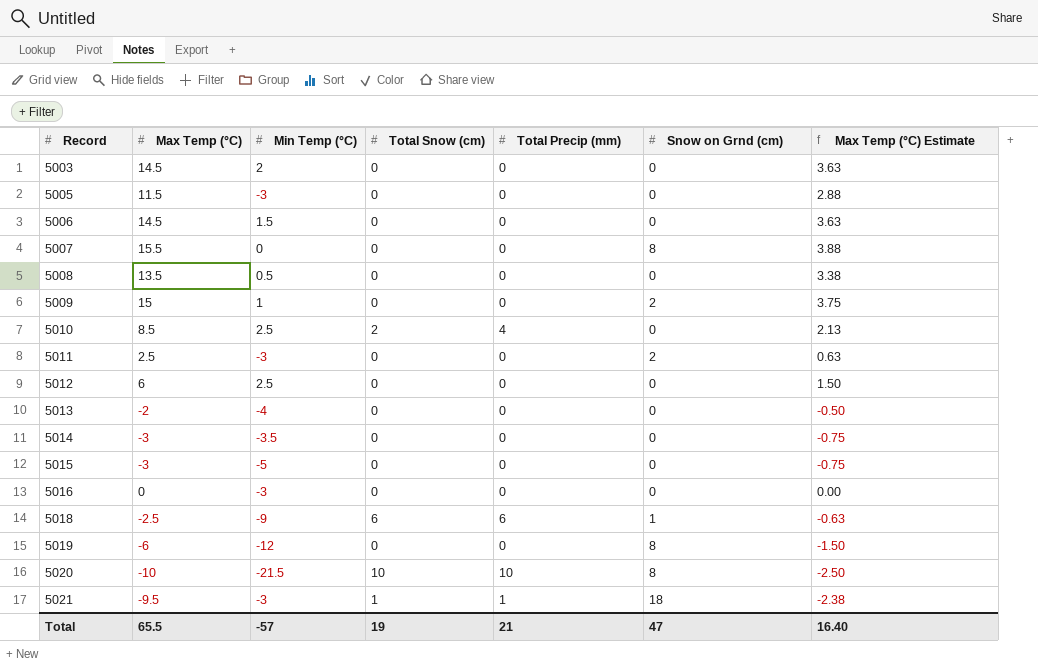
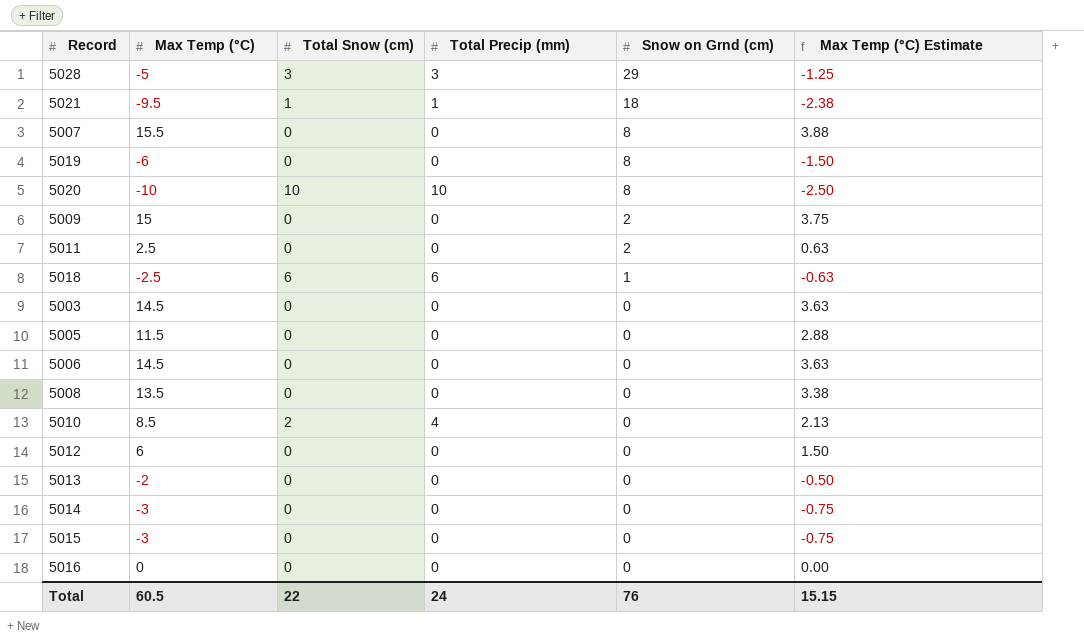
row order: Record ascending -> Snow on Grnd (cm) descending
column Min Temp (°C) | position: 3 -> none
row 5028: none -> -5 | 3 | 3 | 29 | -1.25
Total | Max Temp (°C): 65.5 -> 60.5
Total | Total Snow (cm): 19 -> 22
Total | Total Precip (mm): 21 -> 24
Total | Snow on Grnd (cm): 47 -> 76
Total | Max Temp (°C) Estimate: 16.40 -> 15.15

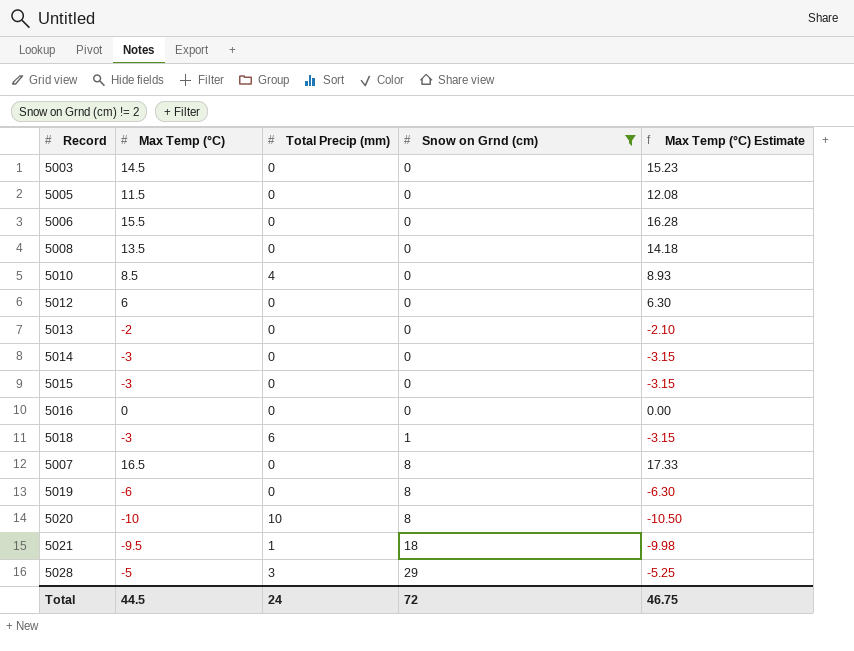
filter: none -> Snow on Grnd (cm) != 2
row order: Snow on Grnd (cm) descending -> Snow on Grnd (cm) ascending
column Total Snow (cm) | position: 3 -> none
column Max Temp (°C) Estimate | formula: [Max Temp (°C)] * 0.25 -> [Max Temp (°C)] * 1.05
5006 | Max Temp (°C): 14.5 -> 15.5
5018 | Max Temp (°C): -2.5 -> -3
5007 | Max Temp (°C): 15.5 -> 16.5
Total | Max Temp (°C): 60.5 -> 44.5
Total | Snow on Grnd (cm): 76 -> 72
Total | Max Temp (°C) Estimate: 15.15 -> 46.75

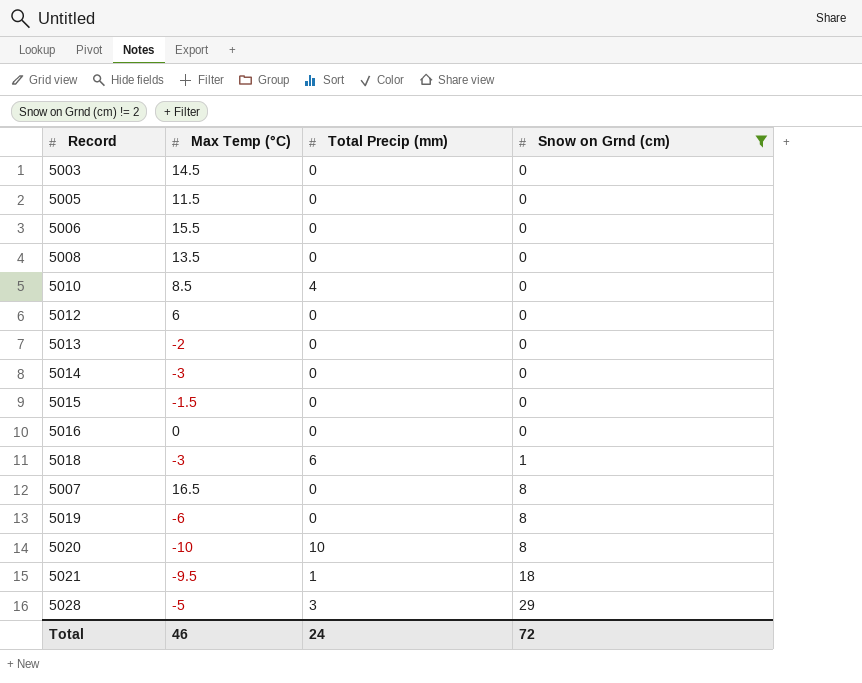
column Max Temp (°C) Estimate | formula: [Max Temp (°C)] * 1.05 -> none
5015 | Max Temp (°C): -3 -> -1.5
Total | Max Temp (°C): 44.5 -> 46

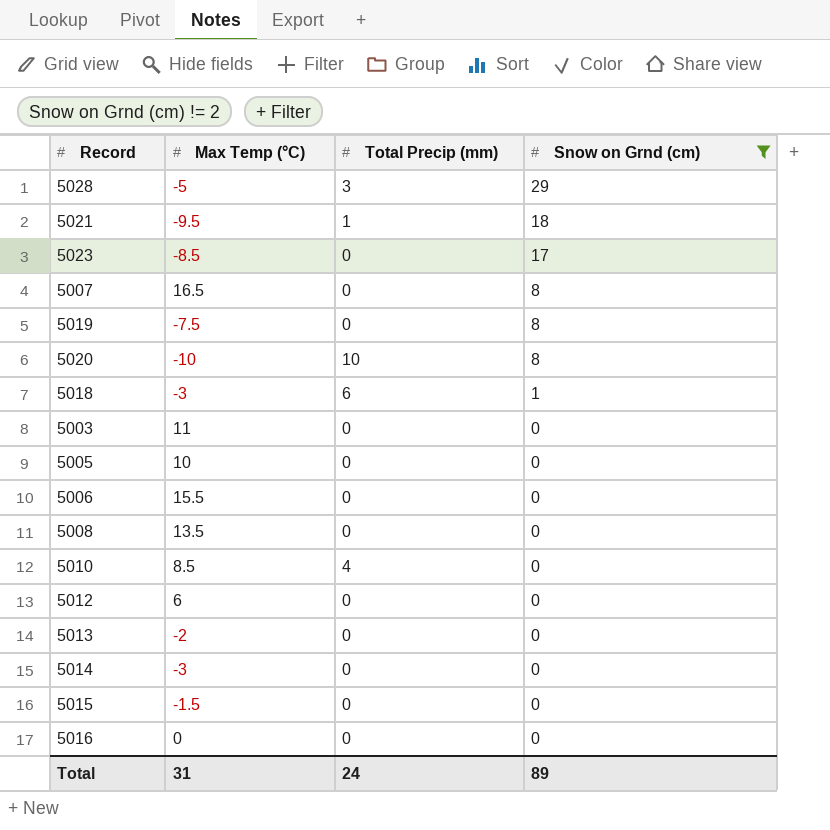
row order: Snow on Grnd (cm) ascending -> Snow on Grnd (cm) descending
row 5023: none -> -8.5 | 0 | 17
5019 | Max Temp (°C): -6 -> -7.5
5003 | Max Temp (°C): 14.5 -> 11
5005 | Max Temp (°C): 11.5 -> 10
Total | Max Temp (°C): 46 -> 31
Total | Snow on Grnd (cm): 72 -> 89

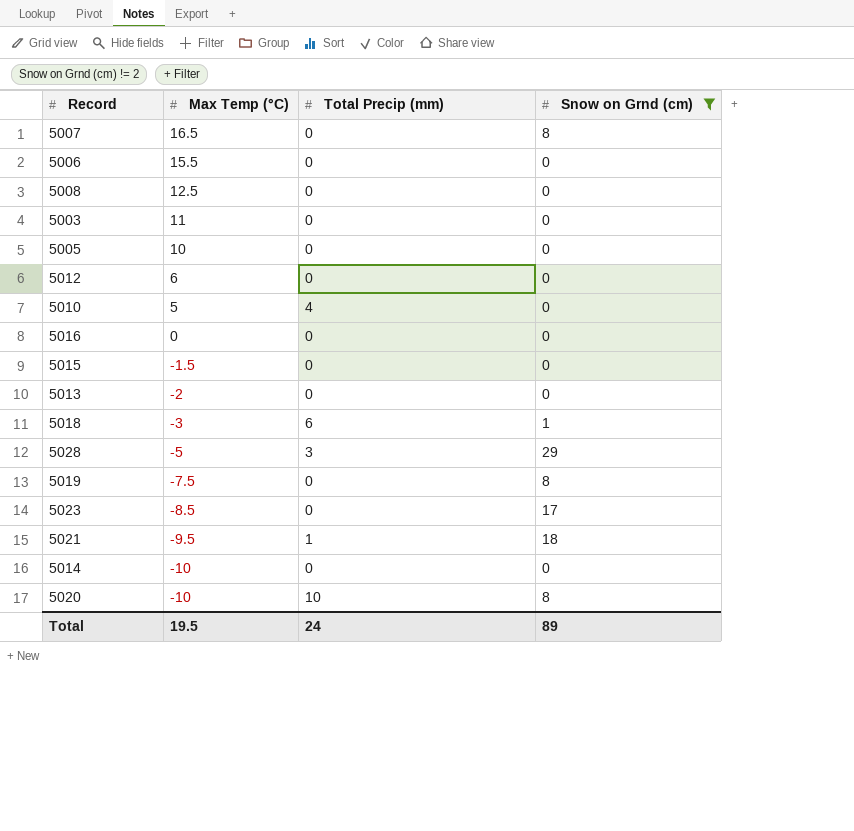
row order: Snow on Grnd (cm) descending -> Max Temp (°C) descending
5008 | Max Temp (°C): 13.5 -> 12.5
5010 | Max Temp (°C): 8.5 -> 5
5014 | Max Temp (°C): -3 -> -10
Total | Max Temp (°C): 31 -> 19.5

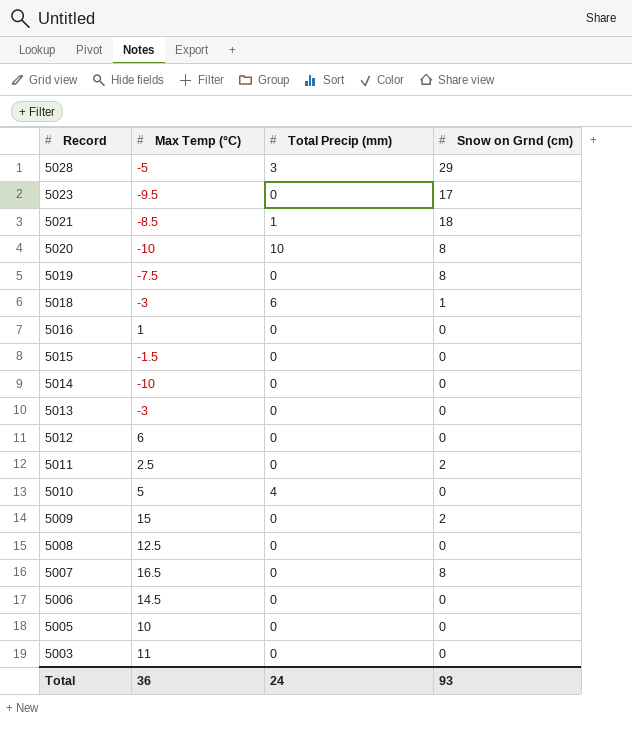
filter: Snow on Grnd (cm) != 2 -> none
row order: Max Temp (°C) descending -> Record descending
5023 | Max Temp (°C): -8.5 -> -9.5
5021 | Max Temp (°C): -9.5 -> -8.5
5016 | Max Temp (°C): 0 -> 1
5013 | Max Temp (°C): -2 -> -3
5006 | Max Temp (°C): 15.5 -> 14.5
Total | Max Temp (°C): 19.5 -> 36
Total | Snow on Grnd (cm): 89 -> 93

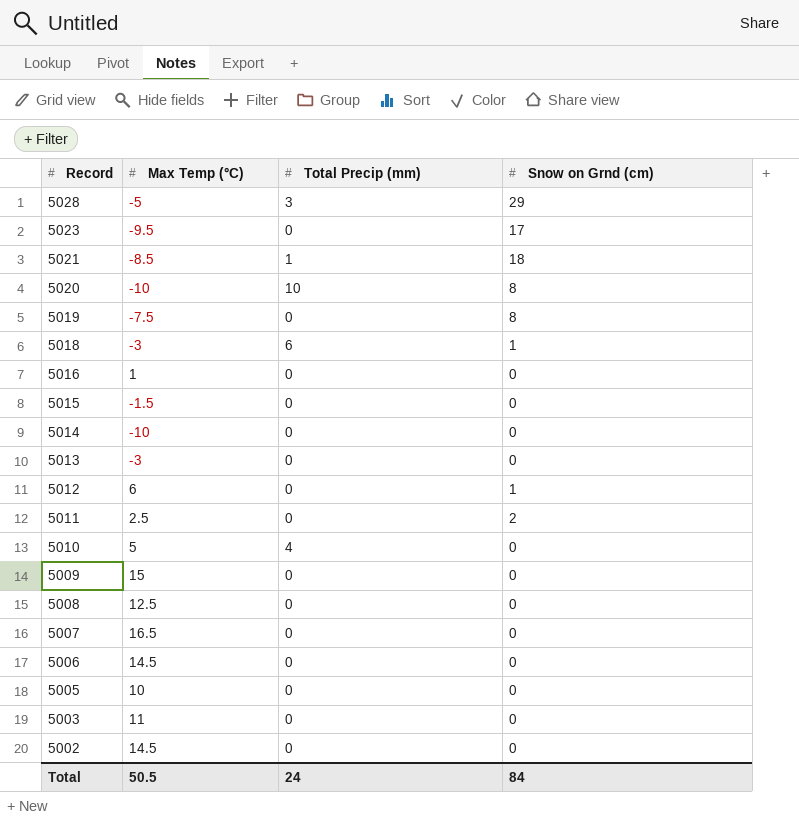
5012 | Snow on Grnd (cm): 0 -> 1
5009 | Snow on Grnd (cm): 2 -> 0
5007 | Snow on Grnd (cm): 8 -> 0
row 5002: none -> 14.5 | 0 | 0
Total | Max Temp (°C): 36 -> 50.5
Total | Snow on Grnd (cm): 93 -> 84

